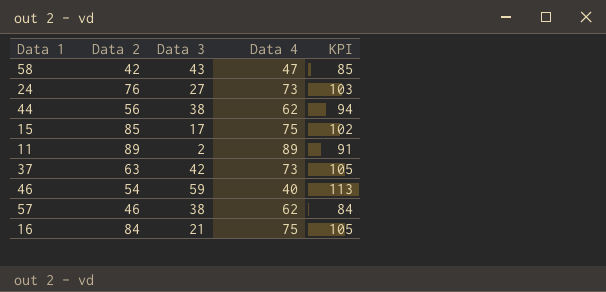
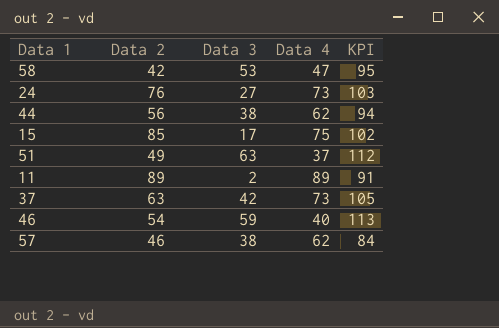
row 16: 84 | 21 | 75 | 105 -> none
58 | Data 3: 43 -> 53
58 | KPI: 85 -> 95
row 51: none -> 49 | 63 | 37 | 112

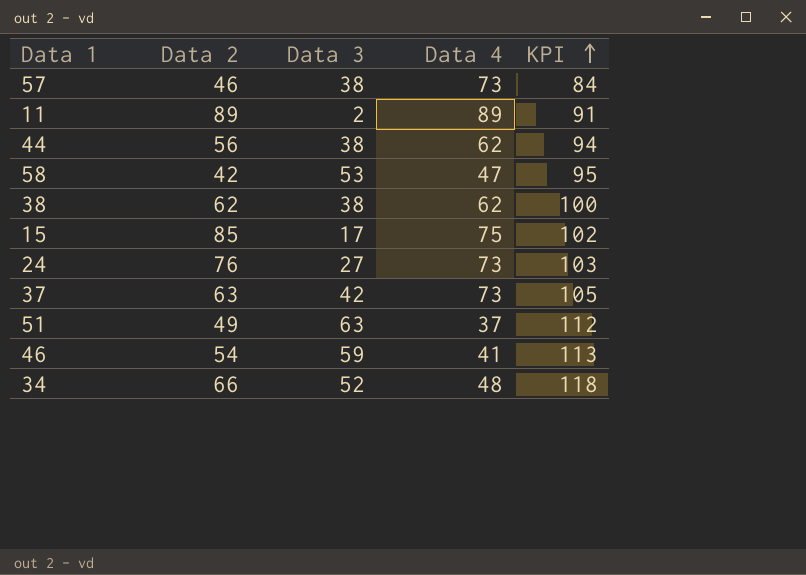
row order: none -> KPI ascending
57 | Data 4: 62 -> 73
row 38: none -> 62 | 38 | 62 | 100
46 | Data 4: 40 -> 41
row 34: none -> 66 | 52 | 48 | 118

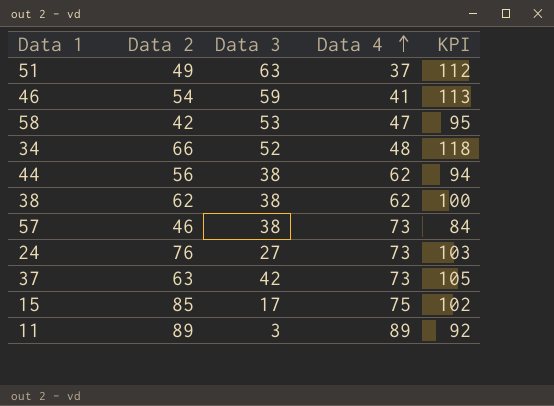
row order: KPI ascending -> Data 4 ascending
11 | Data 3: 2 -> 3
11 | KPI: 91 -> 92

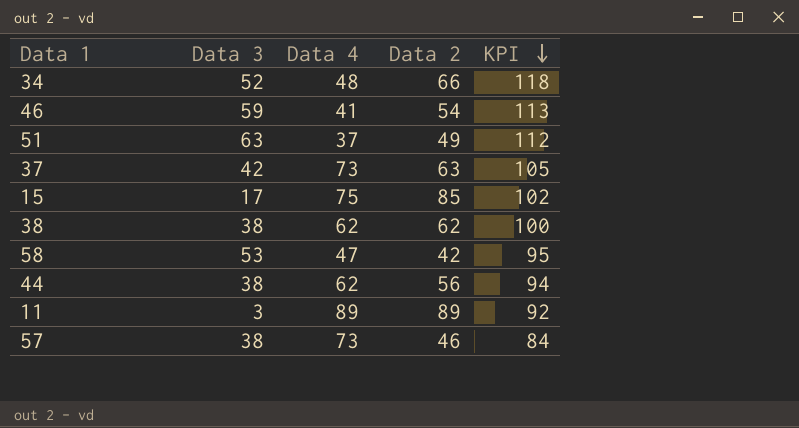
row order: Data 4 ascending -> KPI descending
column Data 2 | position: 2 -> 4
row 24: 76 | 27 | 73 | 103 -> none

